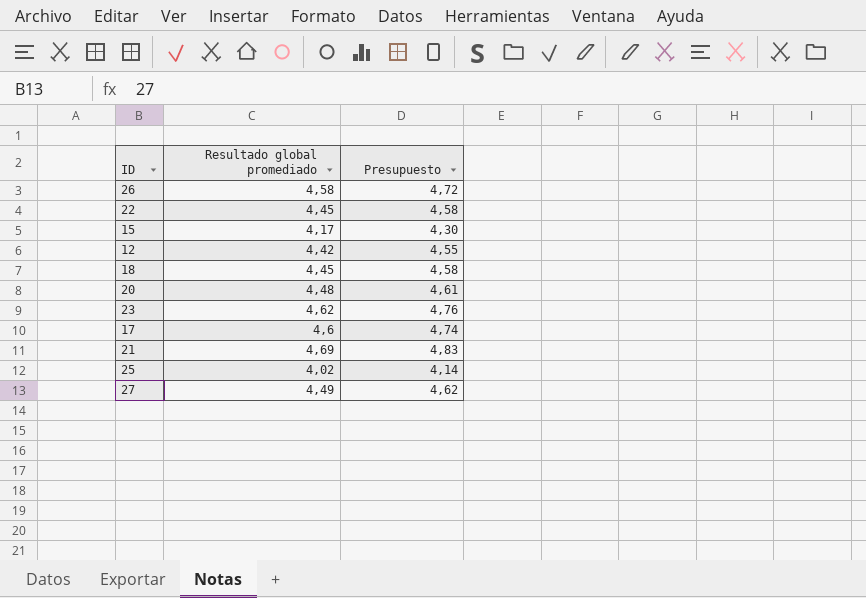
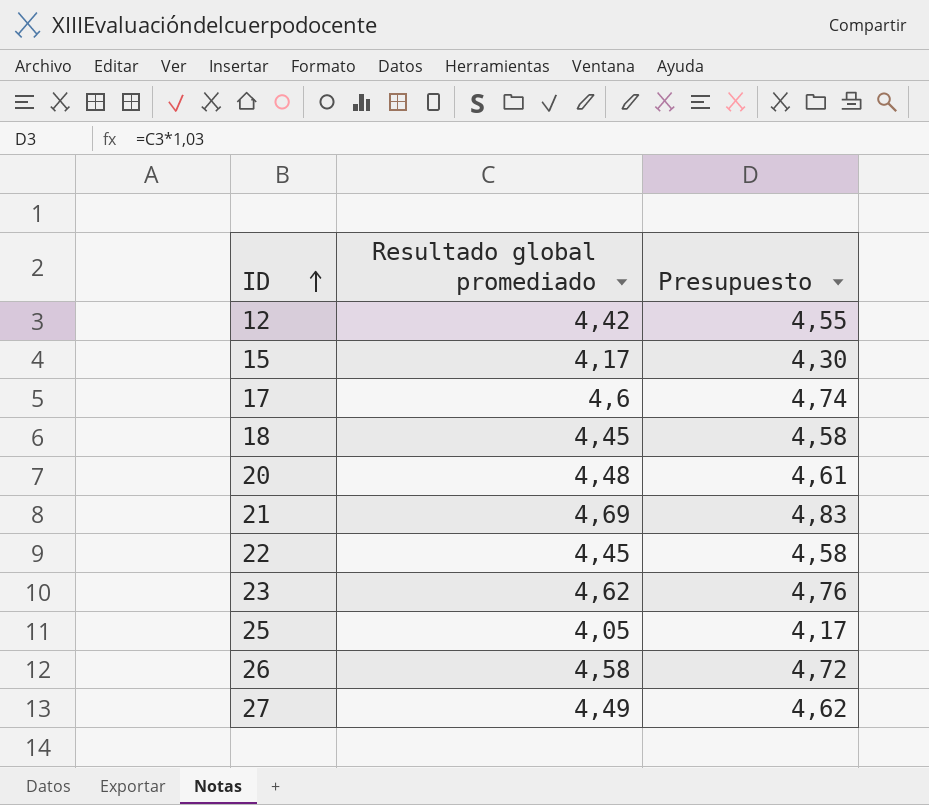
row order: none -> ID ascending
25 | Resultado global promediado: 4,02 -> 4,05
25 | Presupuesto: 4,14 -> 4,17

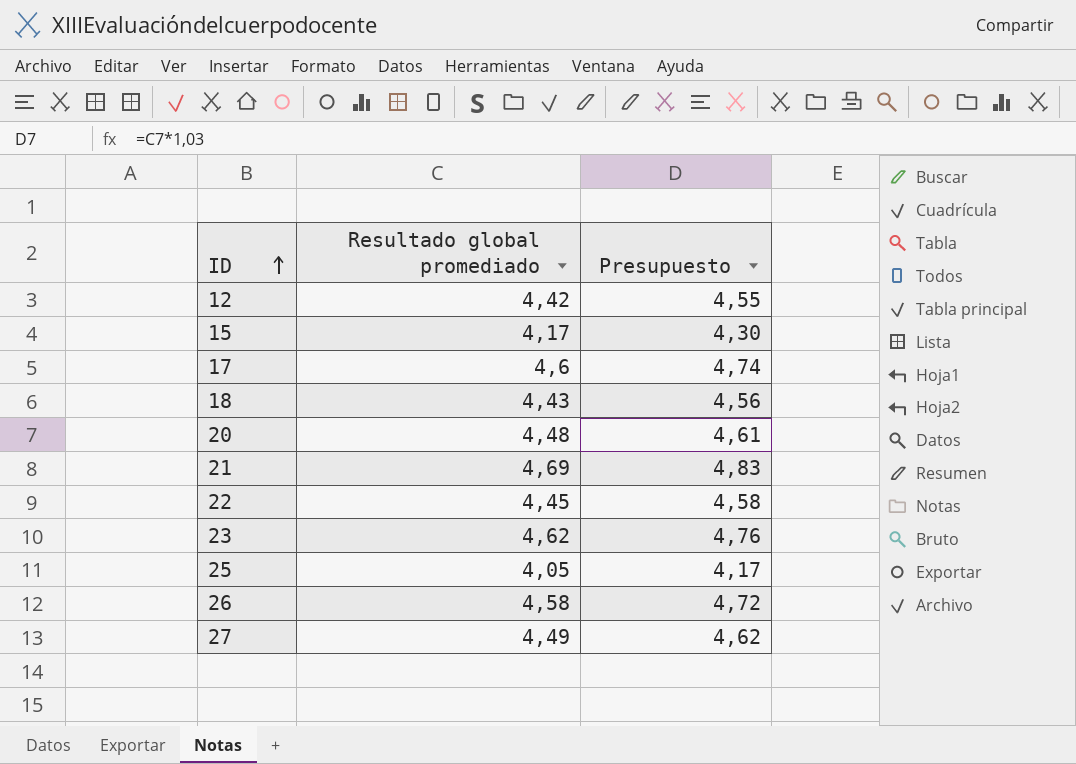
18 | Resultado global promediado: 4,45 -> 4,43
18 | Presupuesto: 4,58 -> 4,56

